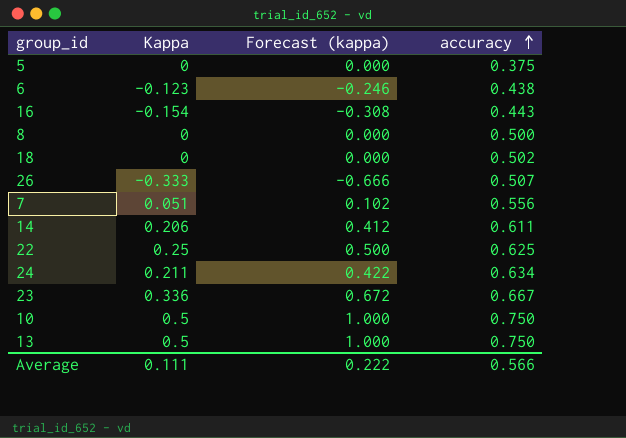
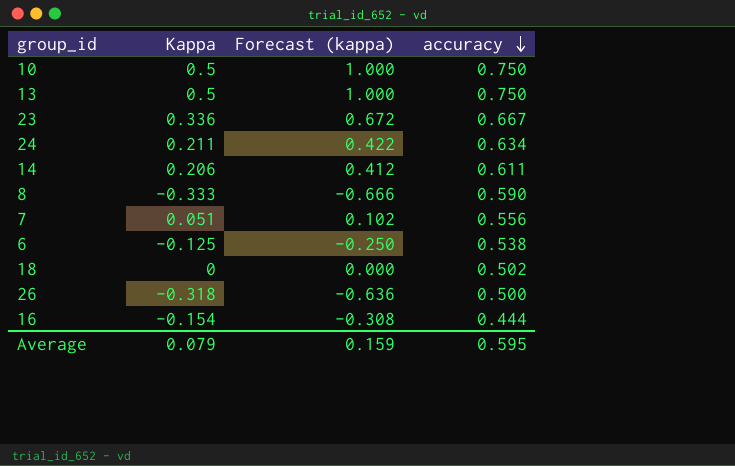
row order: accuracy ascending -> accuracy descending
row 5: 0 | 0.000 | 0.375 -> none
row 22: 0.25 | 0.500 | 0.625 -> none
8 | Kappa: 0 -> -0.333
8 | Forecast (kappa): 0.000 -> -0.666
8 | accuracy: 0.500 -> 0.590
6 | Kappa: -0.123 -> -0.125
6 | Forecast (kappa): -0.246 -> -0.250
6 | accuracy: 0.438 -> 0.538
26 | Kappa: -0.333 -> -0.318
26 | Forecast (kappa): -0.666 -> -0.636
26 | accuracy: 0.507 -> 0.500
16 | accuracy: 0.443 -> 0.444
Average | Kappa: 0.111 -> 0.079
Average | Forecast (kappa): 0.222 -> 0.159
Average | accuracy: 0.566 -> 0.595

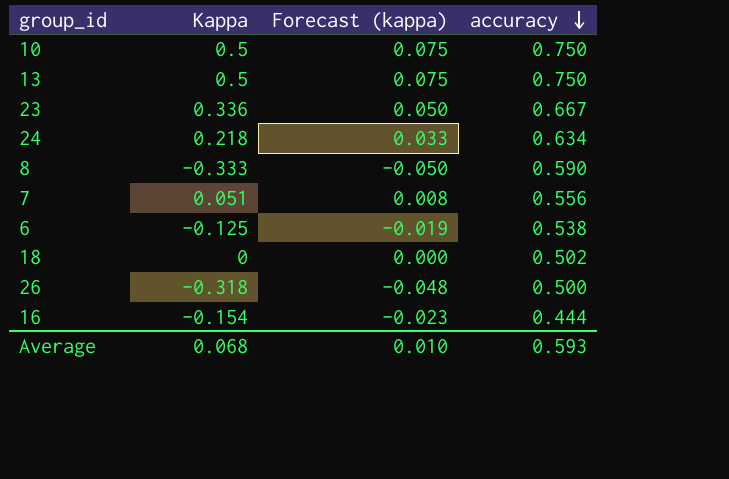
column Forecast (kappa) | formula: [Kappa] * 2 -> [Kappa] * 0.15
row 14: 0.206 | 0.412 | 0.611 -> none
24 | Kappa: 0.211 -> 0.218
Average | Kappa: 0.079 -> 0.068
Average | Forecast (kappa): 0.159 -> 0.010
Average | accuracy: 0.595 -> 0.593

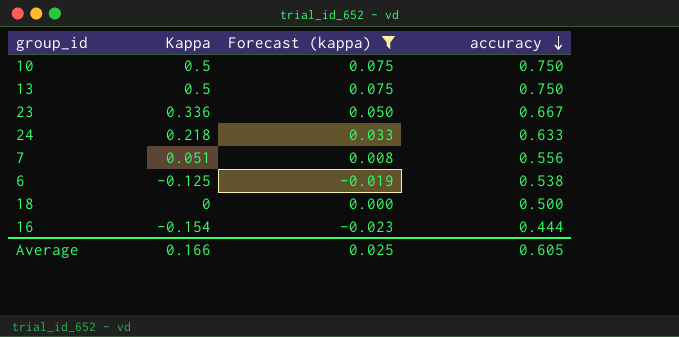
filter: none -> Forecast (kappa) >= -0.023
24 | accuracy: 0.634 -> 0.633
18 | accuracy: 0.502 -> 0.500
Average | Kappa: 0.068 -> 0.166
Average | Forecast (kappa): 0.010 -> 0.025
Average | accuracy: 0.593 -> 0.605

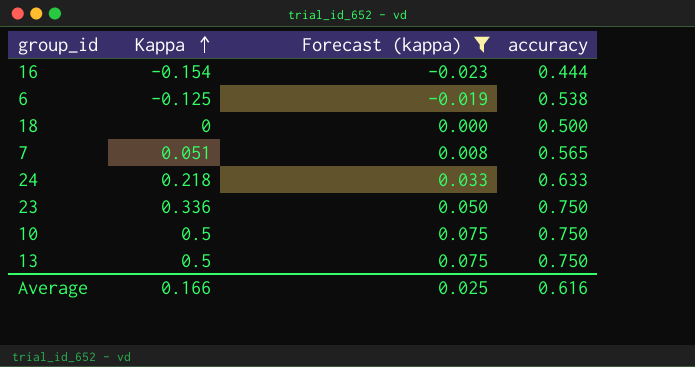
row order: accuracy descending -> Kappa ascending
7 | accuracy: 0.556 -> 0.565
23 | accuracy: 0.667 -> 0.750
Average | accuracy: 0.605 -> 0.616

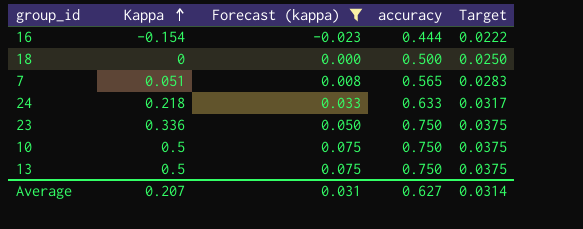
column Target | formula: none -> [accuracy] * 0.05
row 6: -0.125 | -0.019 | 0.538 -> none
Average | Kappa: 0.166 -> 0.207
Average | Forecast (kappa): 0.025 -> 0.031
Average | accuracy: 0.616 -> 0.627

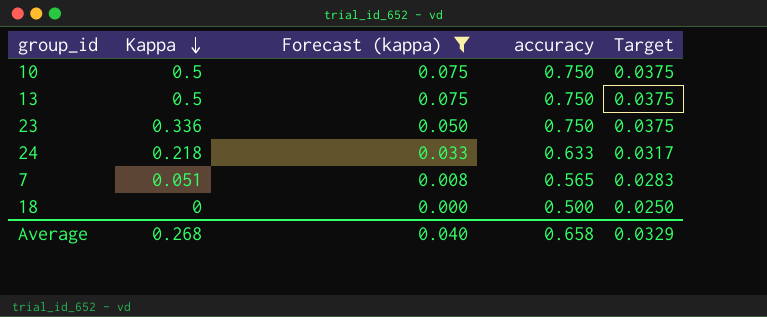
row order: Kappa ascending -> Kappa descending
row 16: -0.154 | -0.023 | 0.444 | 0.0222 -> none
Average | Kappa: 0.207 -> 0.268
Average | Forecast (kappa): 0.031 -> 0.040
Average | accuracy: 0.627 -> 0.658
Average | Target: 0.0314 -> 0.0329

